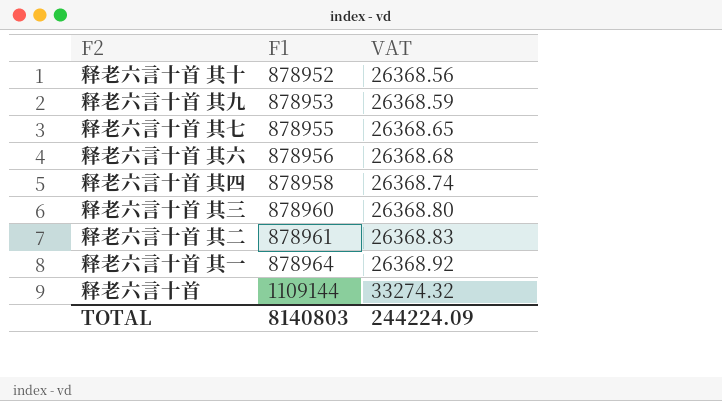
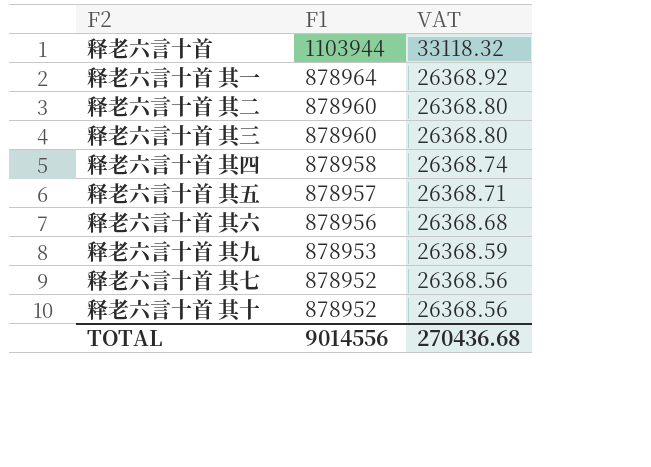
row order: F1 ascending -> F1 descending
释老六言十首 | F1: 1109144 -> 1103944
释老六言十首 | VAT: 33274.32 -> 33118.32
释老六言十首 其二 | F1: 878961 -> 878960
释老六言十首 其二 | VAT: 26368.83 -> 26368.80
row 释老六言十首 其五: none -> 878957 | 26368.71
释老六言十首 其七 | F1: 878955 -> 878952
释老六言十首 其七 | VAT: 26368.65 -> 26368.56
TOTAL | F1: 8140803 -> 9014556
TOTAL | VAT: 244224.09 -> 270436.68

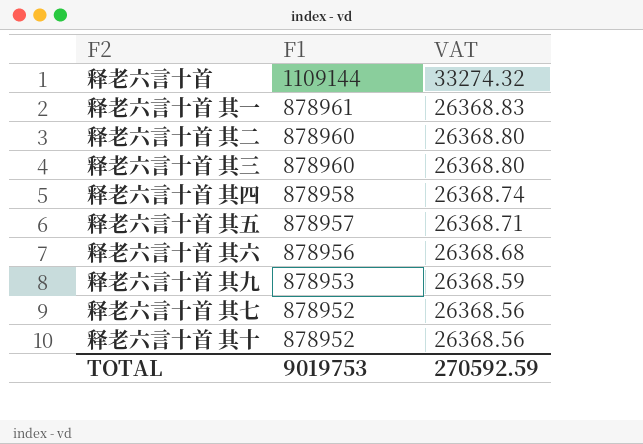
释老六言十首 | F1: 1103944 -> 1109144
释老六言十首 | VAT: 33118.32 -> 33274.32
释老六言十首 其一 | F1: 878964 -> 878961
释老六言十首 其一 | VAT: 26368.92 -> 26368.83
TOTAL | F1: 9014556 -> 9019753
TOTAL | VAT: 270436.68 -> 270592.59

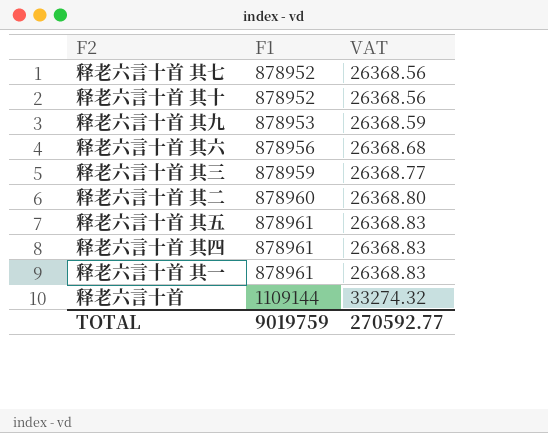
row order: F1 descending -> F1 ascending
释老六言十首 其三 | F1: 878960 -> 878959
释老六言十首 其三 | VAT: 26368.80 -> 26368.77
释老六言十首 其五 | F1: 878957 -> 878961
释老六言十首 其五 | VAT: 26368.71 -> 26368.83
释老六言十首 其四 | F1: 878958 -> 878961
释老六言十首 其四 | VAT: 26368.74 -> 26368.83
TOTAL | F1: 9019753 -> 9019759
TOTAL | VAT: 270592.59 -> 270592.77

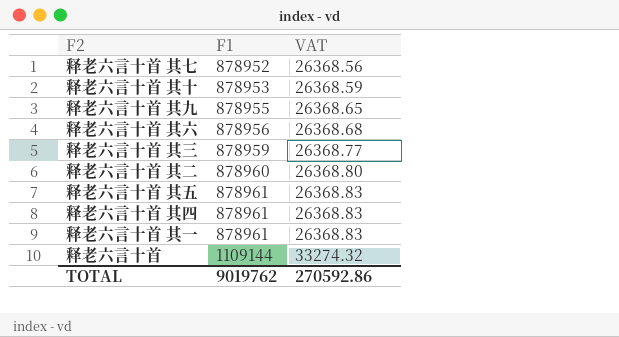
释老六言十首 其十 | F1: 878952 -> 878953
释老六言十首 其十 | VAT: 26368.56 -> 26368.59
释老六言十首 其九 | F1: 878953 -> 878955
释老六言十首 其九 | VAT: 26368.59 -> 26368.65
TOTAL | F1: 9019759 -> 9019762
TOTAL | VAT: 270592.77 -> 270592.86

